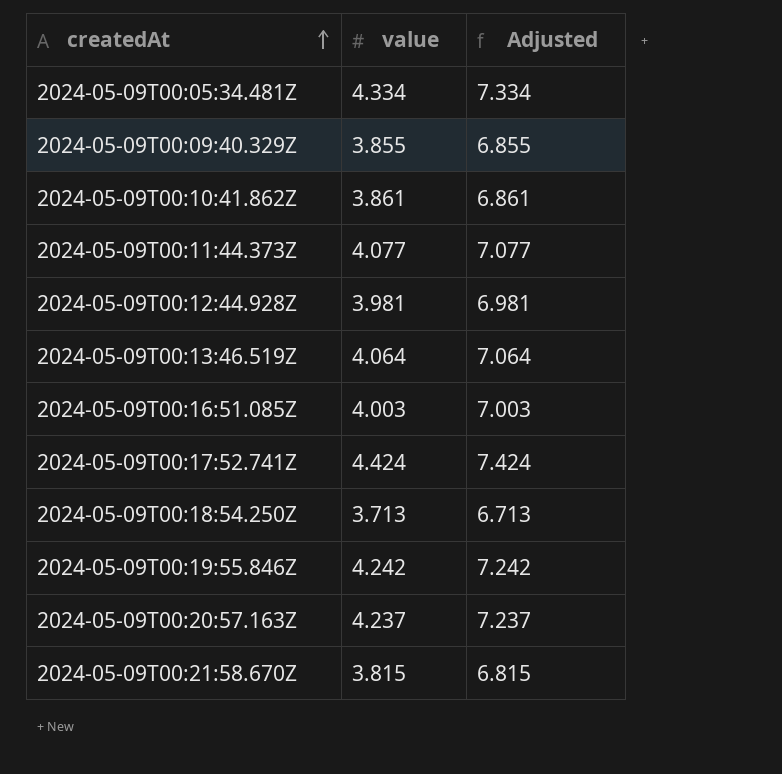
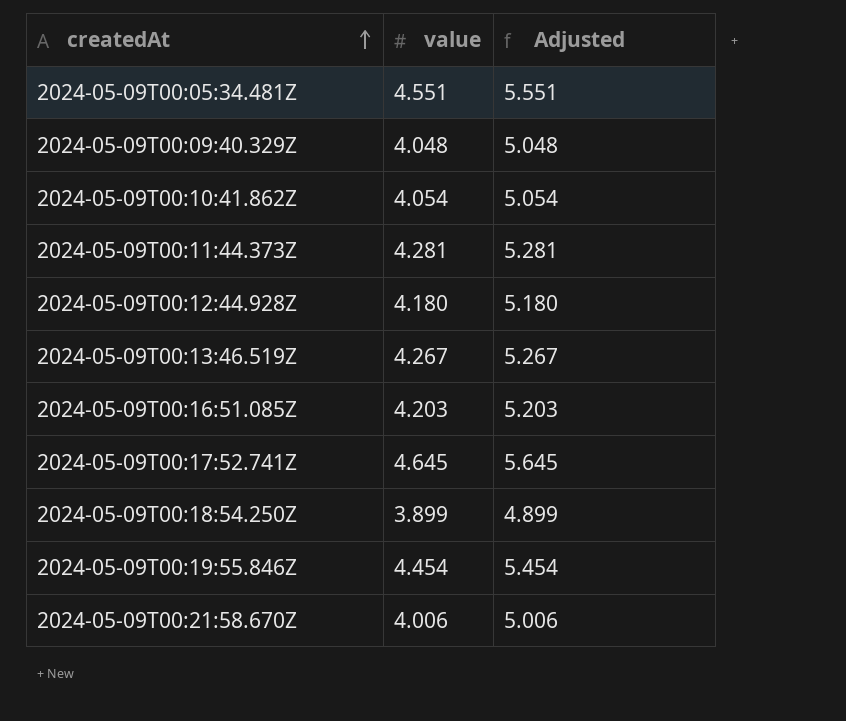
column Adjusted | formula: [value] + 3 -> [value] + 1
row 2024-05-09T00:20:57.163Z: 4.237 | 7.237 -> none
2024-05-09T00:05:34.481Z | value: 4.334 -> 4.551
2024-05-09T00:09:40.329Z | value: 3.855 -> 4.048
2024-05-09T00:10:41.862Z | value: 3.861 -> 4.054
2024-05-09T00:11:44.373Z | value: 4.077 -> 4.281
2024-05-09T00:12:44.928Z | value: 3.981 -> 4.180
2024-05-09T00:13:46.519Z | value: 4.064 -> 4.267
2024-05-09T00:16:51.085Z | value: 4.003 -> 4.203
2024-05-09T00:17:52.741Z | value: 4.424 -> 4.645
2024-05-09T00:18:54.250Z | value: 3.713 -> 3.899
2024-05-09T00:19:55.846Z | value: 4.242 -> 4.454
2024-05-09T00:21:58.670Z | value: 3.815 -> 4.006

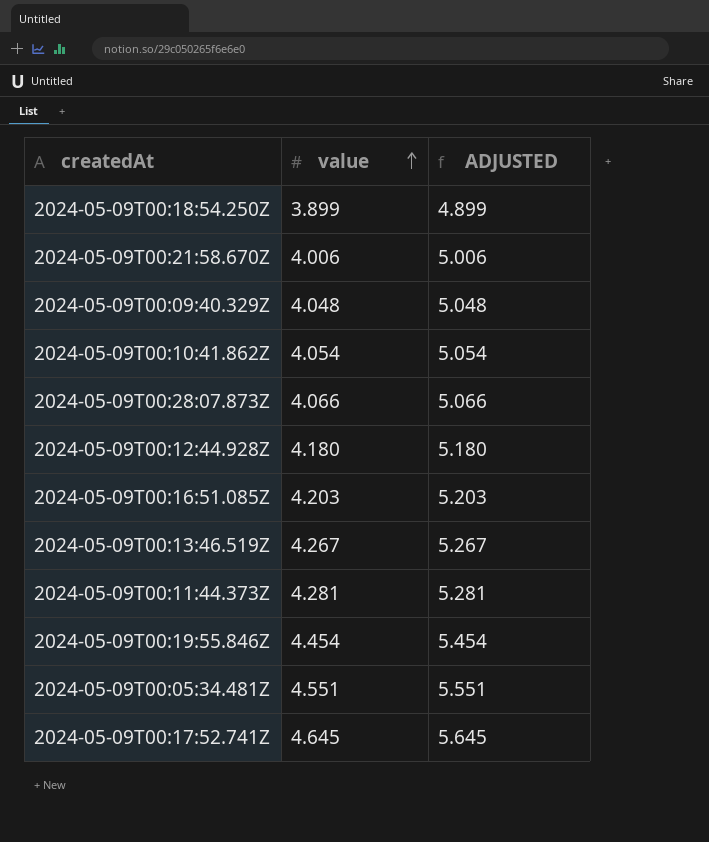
row order: createdAt ascending -> value ascending
column name: Adjusted -> ADJUSTED
row 2024-05-09T00:28:07.873Z: none -> 4.066 | 5.066

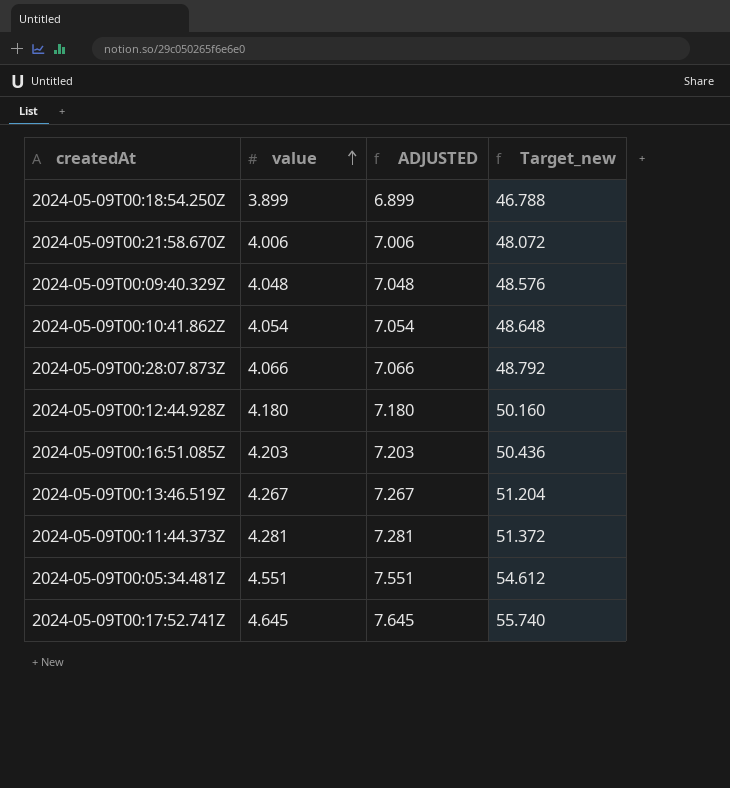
column ADJUSTED | formula: [value] + 1 -> [value] + 3
column Target_new | formula: none -> [value] * 12
row 2024-05-09T00:19:55.846Z: 4.454 | 5.454 -> none

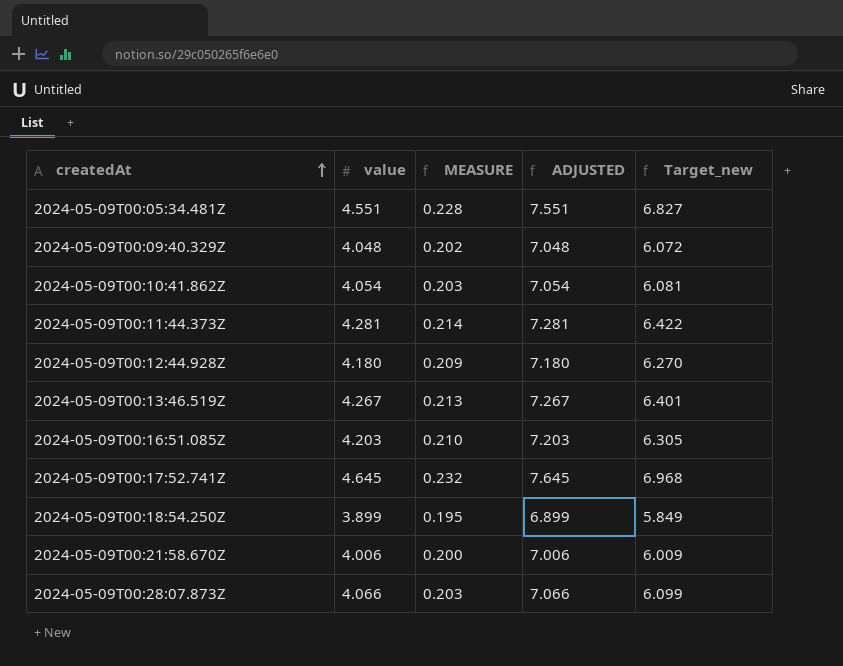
row order: value ascending -> createdAt ascending
column MEASURE | formula: none -> [value] * 0.05
column Target_new | formula: [value] * 12 -> [value] * 1.5

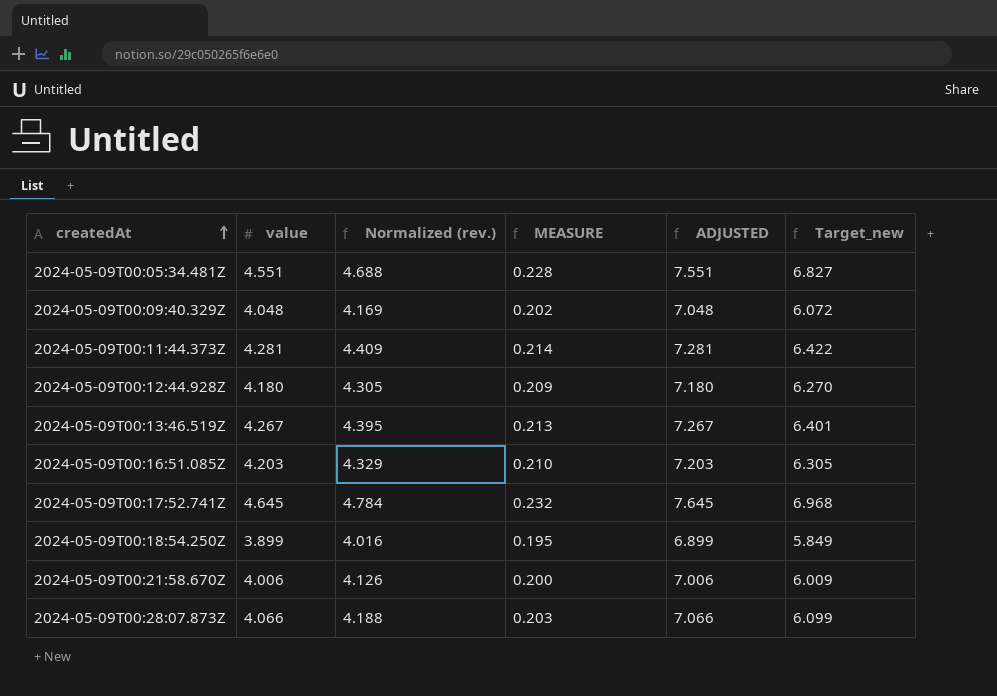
column Normalized (rev.) | formula: none -> [value] * 1.03
row 2024-05-09T00:10:41.862Z: 4.054 | 0.203 | 7.054 | 6.081 -> none

